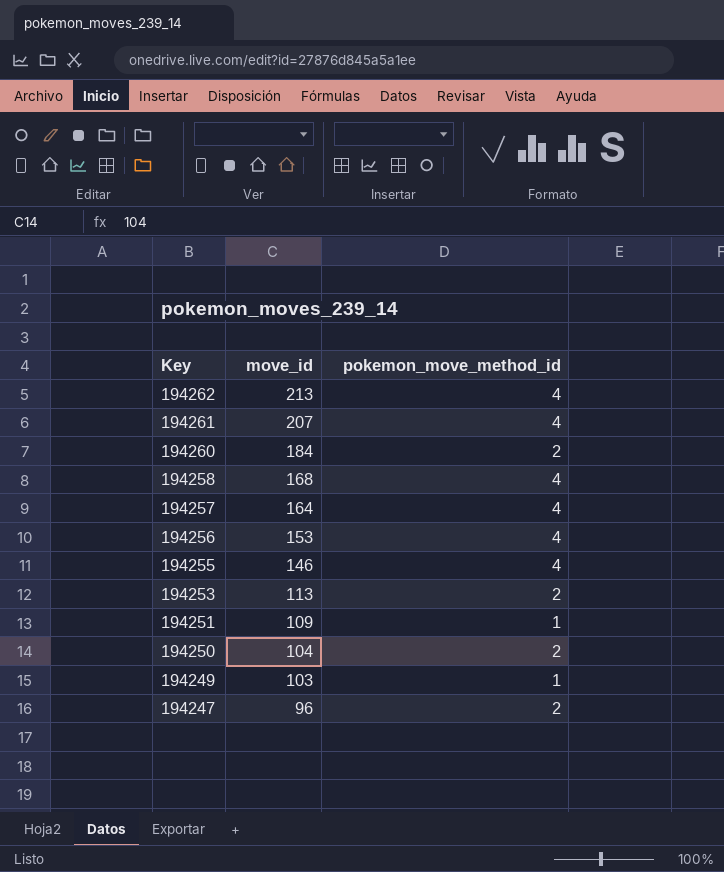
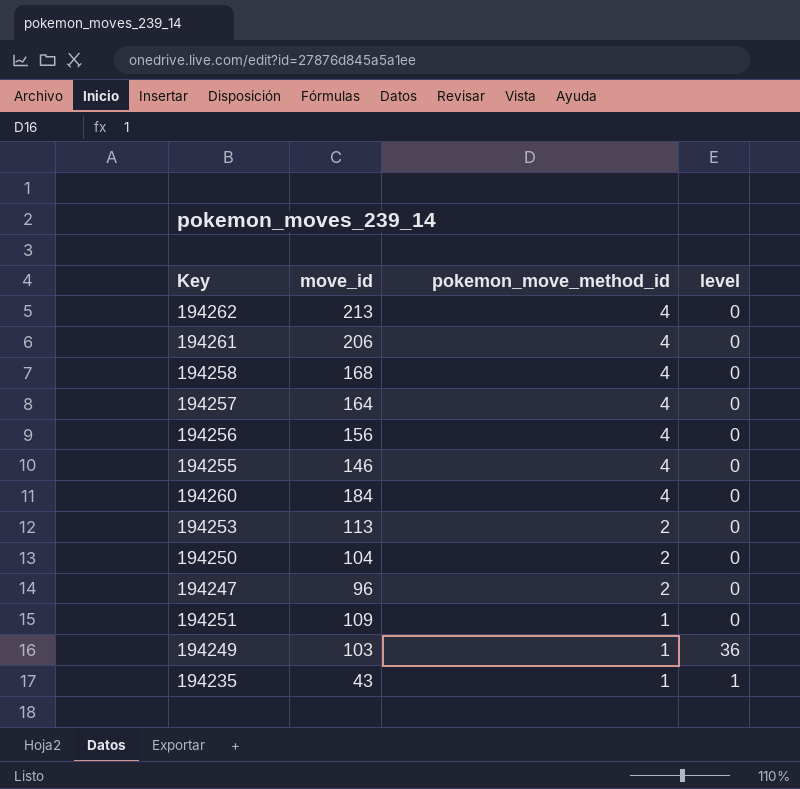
row order: Key descending -> pokemon_move_method_id descending
column level | position: none -> 4
194261 | move_id: 207 -> 206
194256 | move_id: 153 -> 156
194260 | pokemon_move_method_id: 2 -> 4
row 194235: none -> 43 | 1 | 1

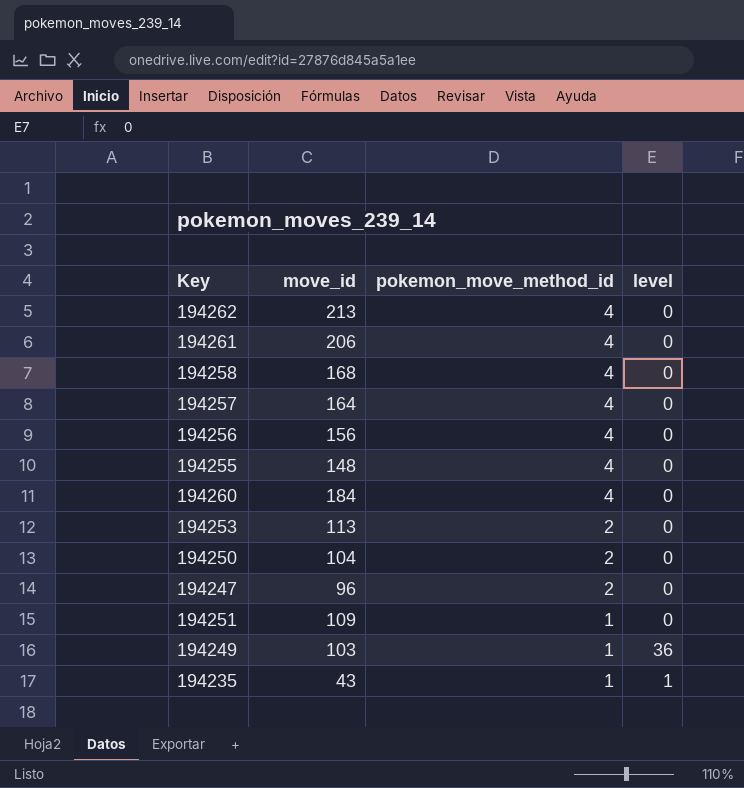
194255 | move_id: 146 -> 148

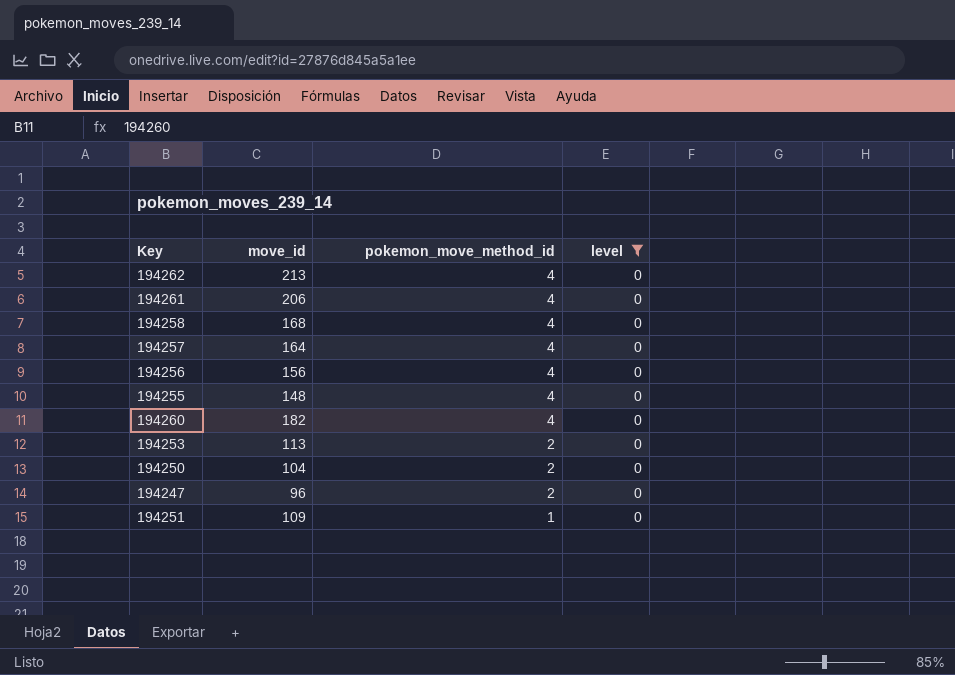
filter: none -> level = 0
194260 | move_id: 184 -> 182

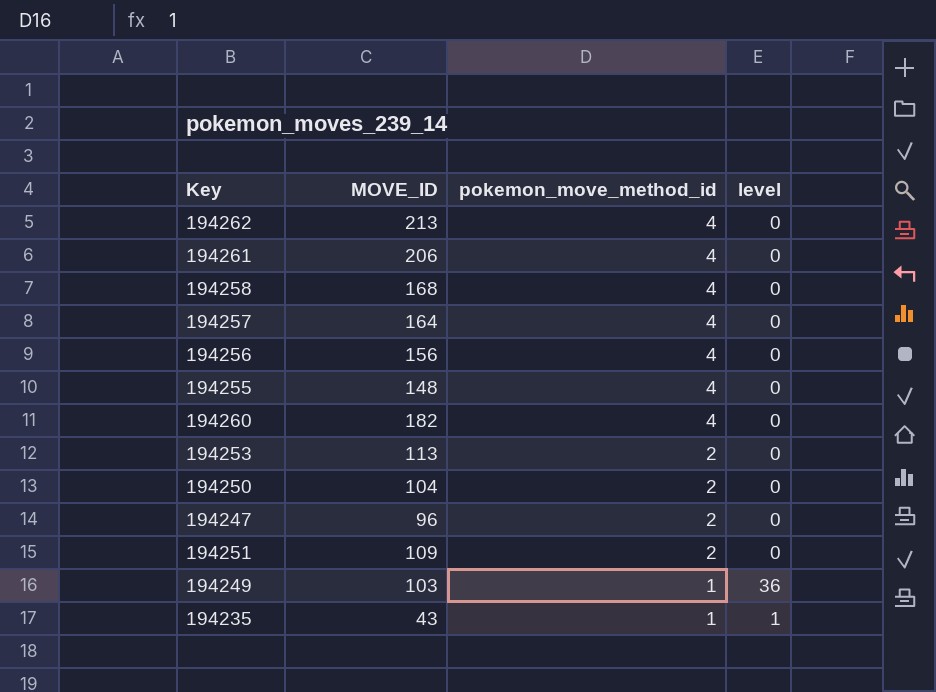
filter: level = 0 -> none
column name: move_id -> MOVE_ID
194251 | pokemon_move_method_id: 1 -> 2

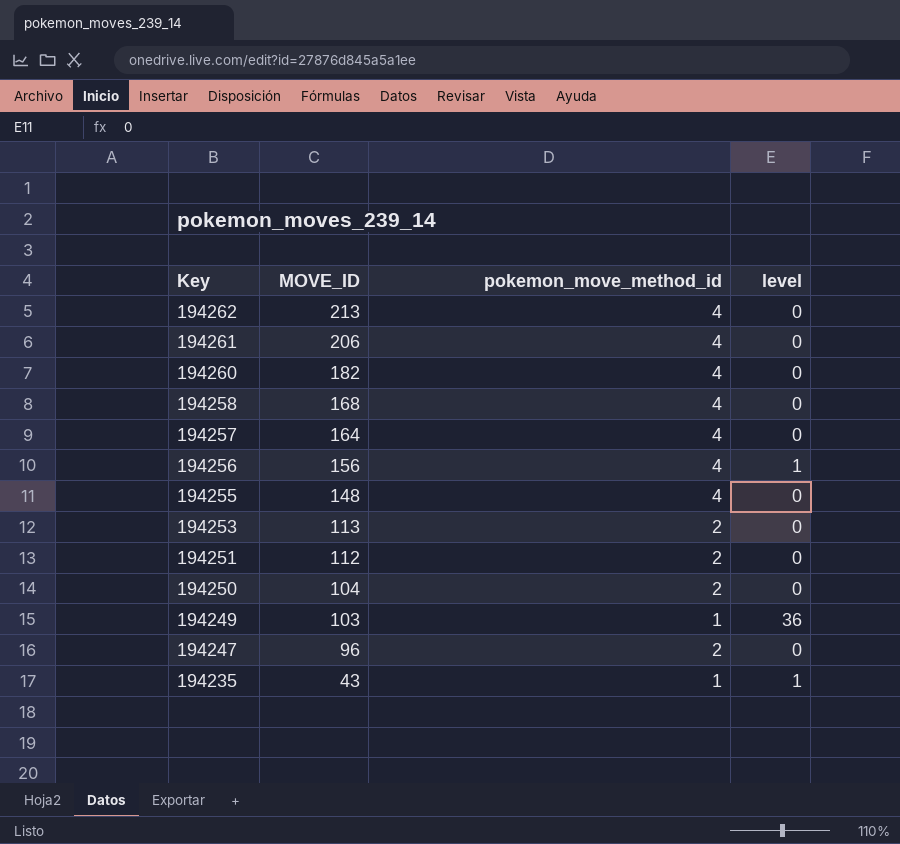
row order: pokemon_move_method_id descending -> Key descending
194256 | level: 0 -> 1
194251 | MOVE_ID: 109 -> 112

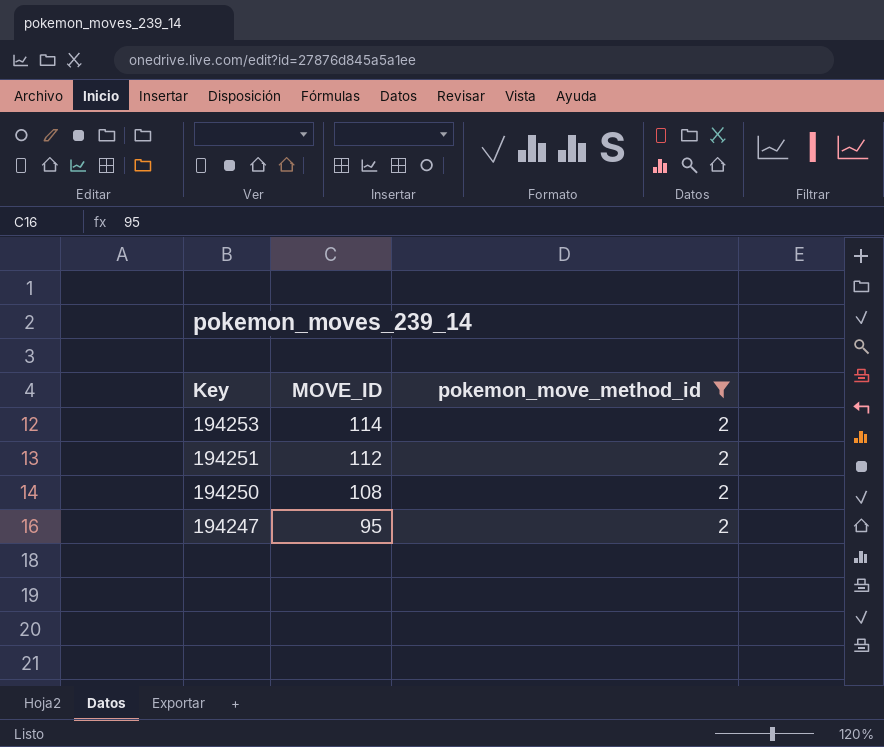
filter: none -> pokemon_move_method_id = 2
column level | position: 4 -> none
194253 | MOVE_ID: 113 -> 114
194250 | MOVE_ID: 104 -> 108
194247 | MOVE_ID: 96 -> 95

